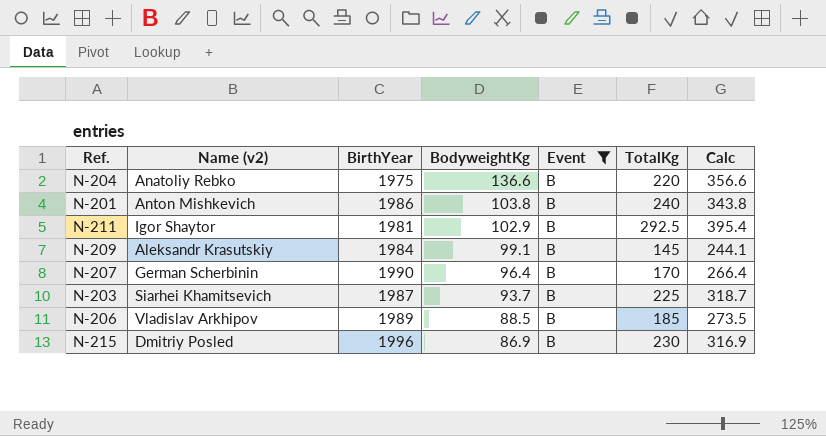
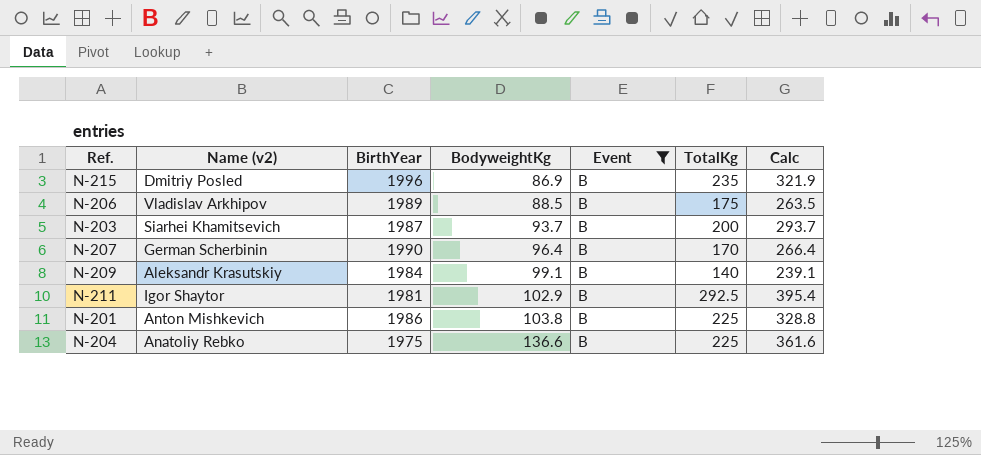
row order: BodyweightKg descending -> BodyweightKg ascending
N-215 | TotalKg: 230 -> 235
N-215 | Calc: 316.9 -> 321.9
N-206 | TotalKg: 185 -> 175
N-206 | Calc: 273.5 -> 263.5
N-203 | TotalKg: 225 -> 200
N-203 | Calc: 318.7 -> 293.7
N-209 | TotalKg: 145 -> 140
N-209 | Calc: 244.1 -> 239.1
N-201 | TotalKg: 240 -> 225
N-201 | Calc: 343.8 -> 328.8
N-204 | TotalKg: 220 -> 225
N-204 | Calc: 356.6 -> 361.6

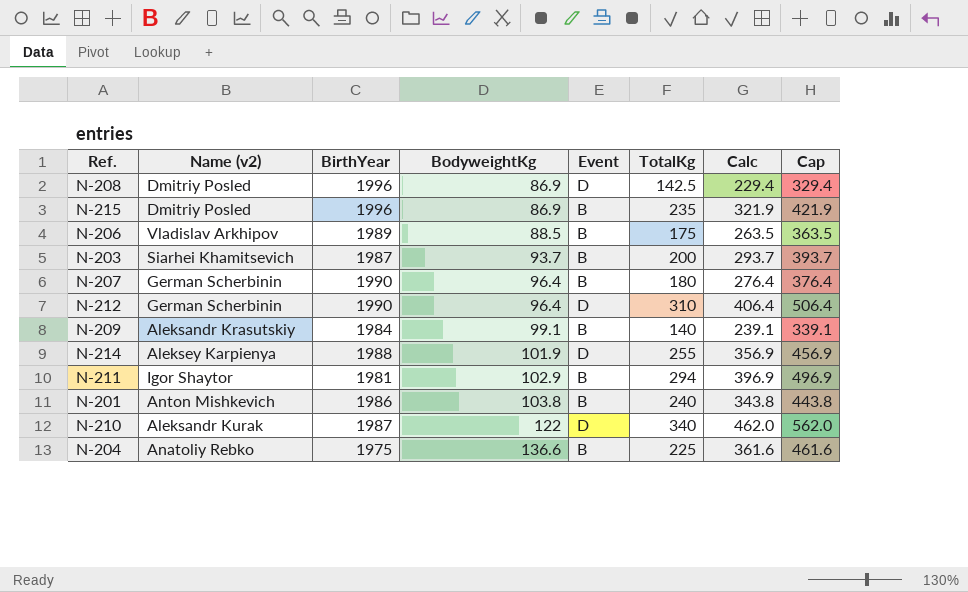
filter: Event = B -> none
column Cap | formula: none -> [Calc] + 100
N-207 | TotalKg: 170 -> 180
N-207 | Calc: 266.4 -> 276.4
N-211 | TotalKg: 292.5 -> 294
N-211 | Calc: 395.4 -> 396.9
N-201 | TotalKg: 225 -> 240
N-201 | Calc: 328.8 -> 343.8

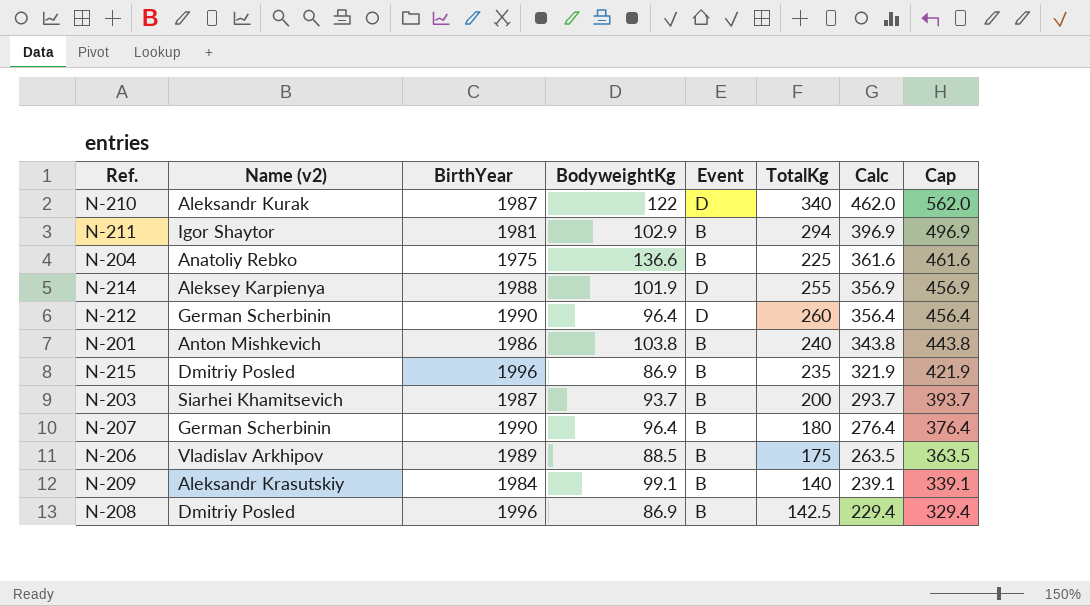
row order: BodyweightKg ascending -> Calc descending
N-212 | TotalKg: 310 -> 260
N-212 | Calc: 406.4 -> 356.4
N-212 | Cap: 506.4 -> 456.4
N-208 | Event: D -> B

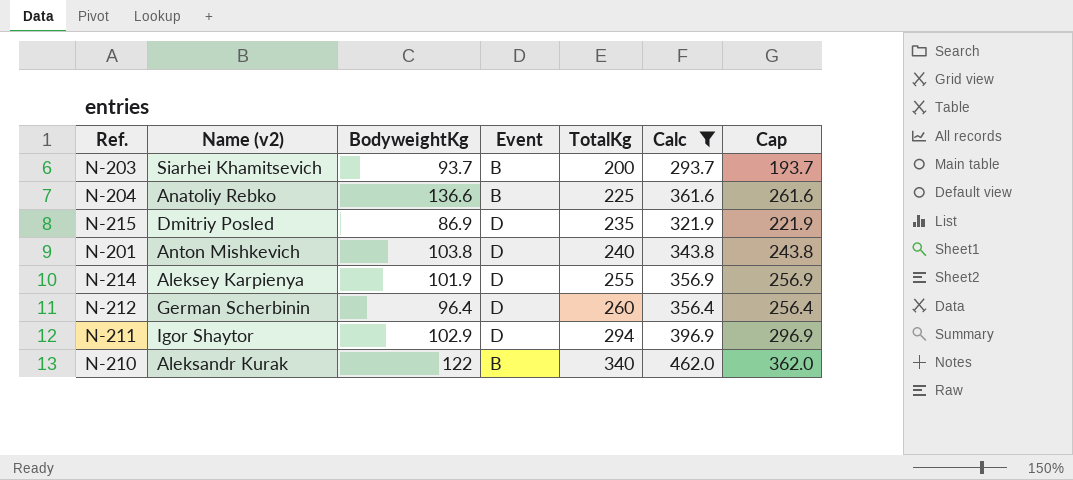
filter: none -> Calc >= 293.7
row order: Calc descending -> TotalKg ascending
column BirthYear | position: 3 -> none
column Cap | formula: [Calc] + 100 -> [Calc] - 100
N-215 | Event: B -> D
N-201 | Event: B -> D
N-211 | Event: B -> D
N-210 | Event: D -> B

